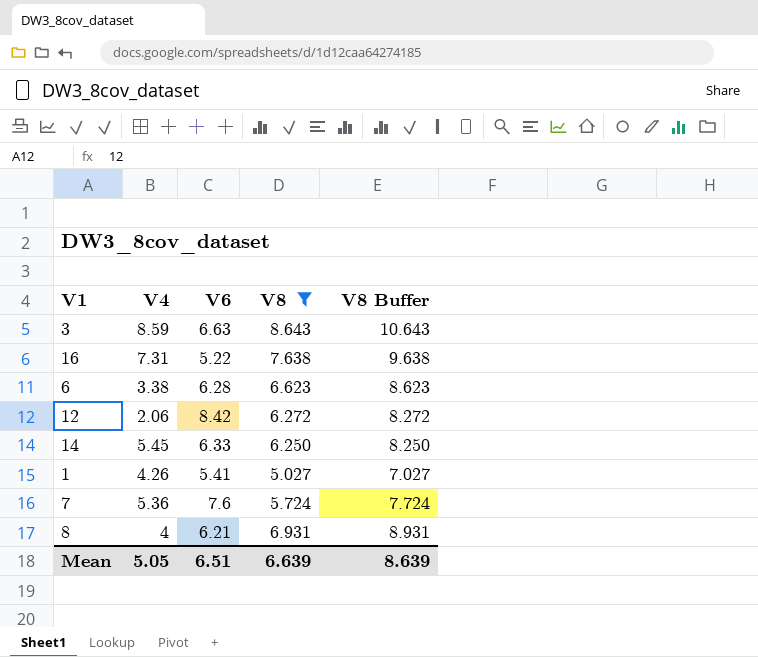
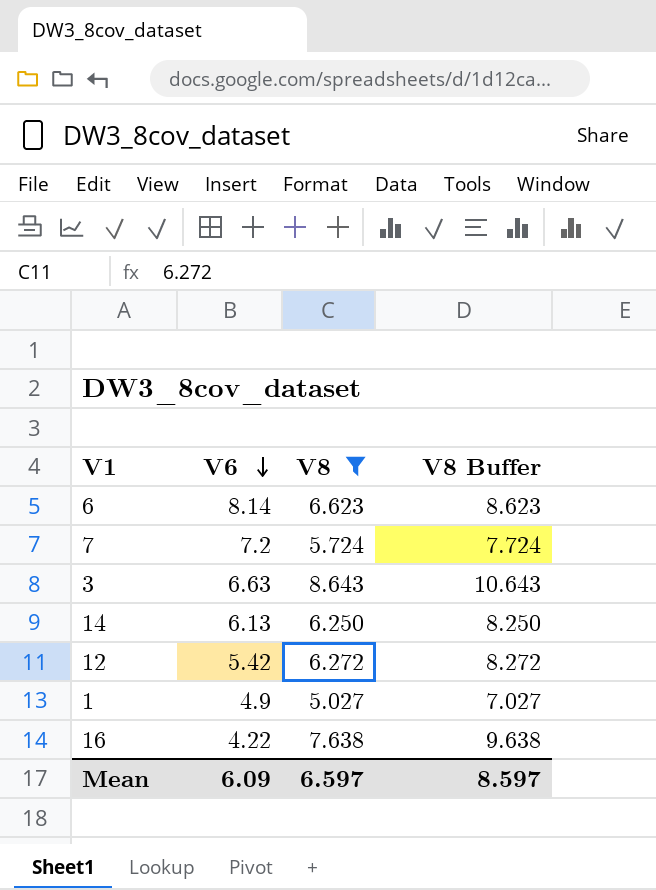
row order: none -> V6 descending
column V4 | position: 2 -> none
row 8: 4 | 6.21 | 6.931 | 8.931 -> none
6 | V6: 6.28 -> 8.14
7 | V6: 7.6 -> 7.2
14 | V6: 6.33 -> 6.13
12 | V6: 8.42 -> 5.42
1 | V6: 5.41 -> 4.9
16 | V6: 5.22 -> 4.22
Mean | V6: 6.51 -> 6.09
Mean | V8: 6.639 -> 6.597
Mean | V8 Buffer: 8.639 -> 8.597

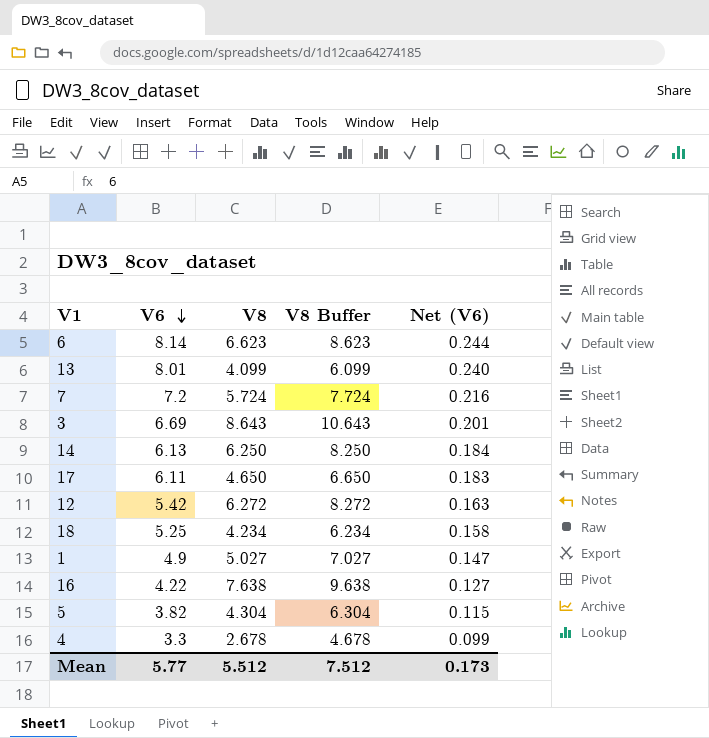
filter: V8 >= 5.027 -> none
column Net (V6) | formula: none -> [V6] * 0.03
3 | V6: 6.63 -> 6.69
Mean | V6: 6.09 -> 5.77
Mean | V8: 6.597 -> 5.512
Mean | V8 Buffer: 8.597 -> 7.512

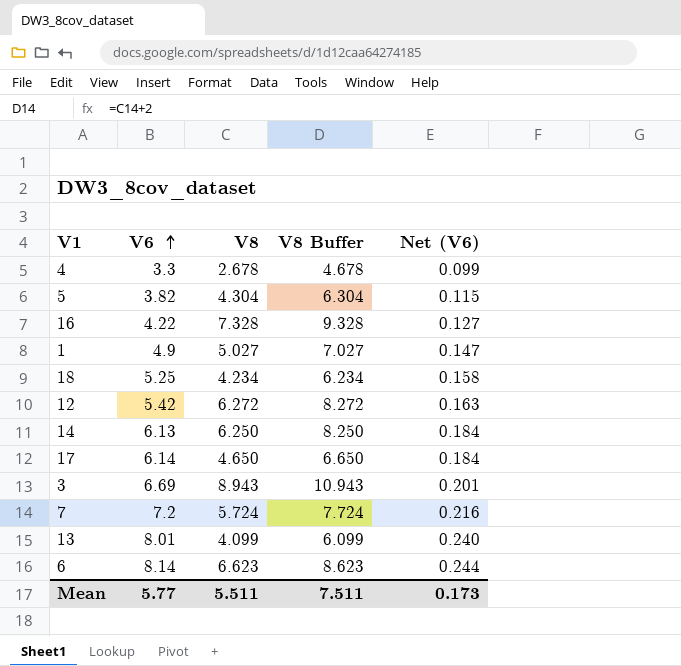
row order: V6 descending -> V6 ascending
16 | V8: 7.638 -> 7.328
16 | V8 Buffer: 9.638 -> 9.328
17 | V6: 6.11 -> 6.14
17 | Net (V6): 0.183 -> 0.184
3 | V8: 8.643 -> 8.943
3 | V8 Buffer: 10.643 -> 10.943
Mean | V8: 5.512 -> 5.511
Mean | V8 Buffer: 7.512 -> 7.511

